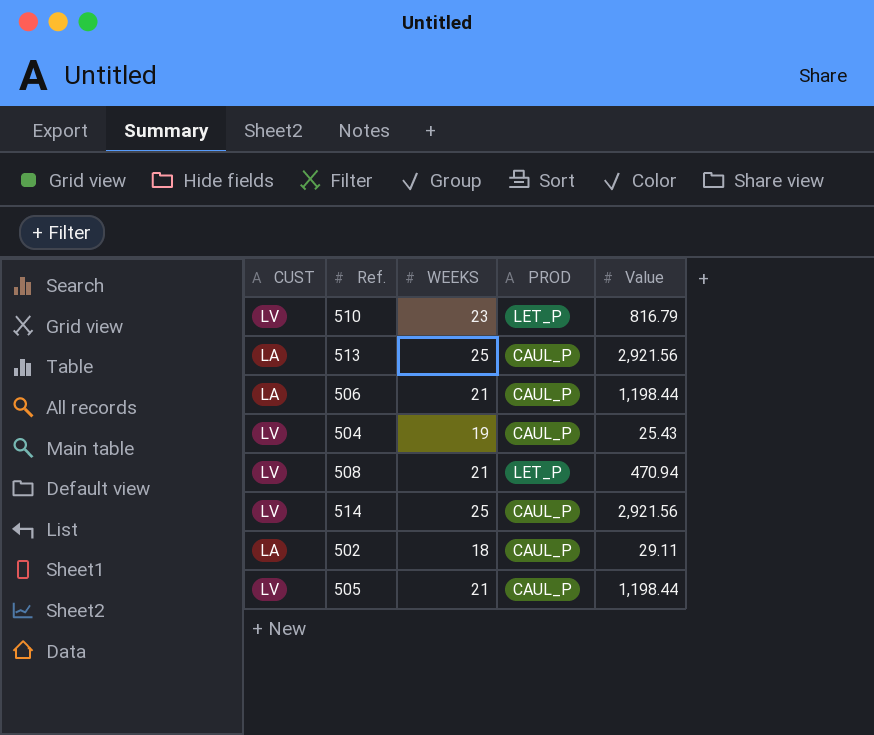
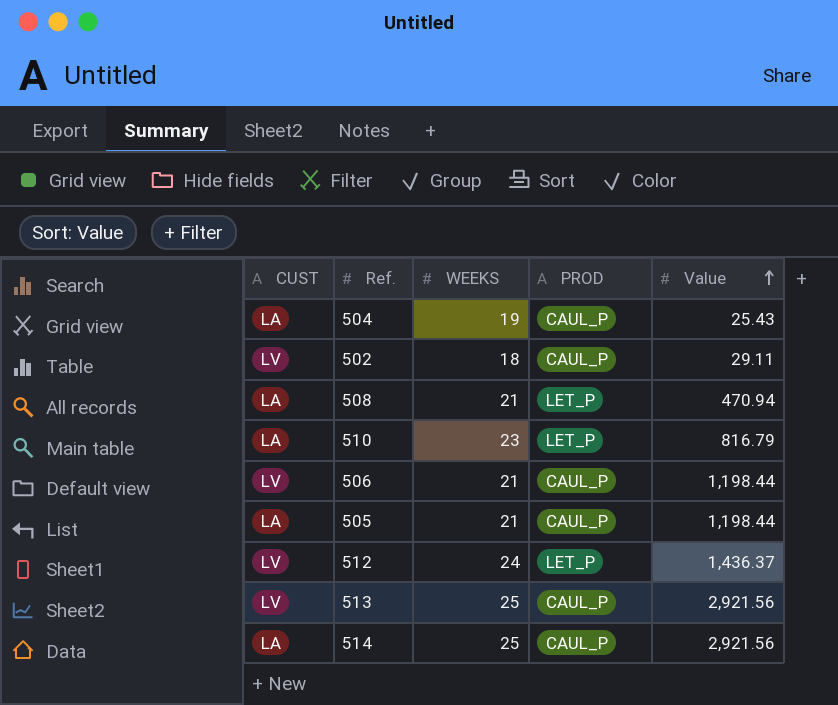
row order: none -> Value ascending
504 | CUST: LV -> LA
502 | CUST: LA -> LV
508 | CUST: LV -> LA
510 | CUST: LV -> LA
506 | CUST: LA -> LV
505 | CUST: LV -> LA
row 512: none -> LV | 24 | LET_P | 1,436.37
513 | CUST: LA -> LV
514 | CUST: LV -> LA

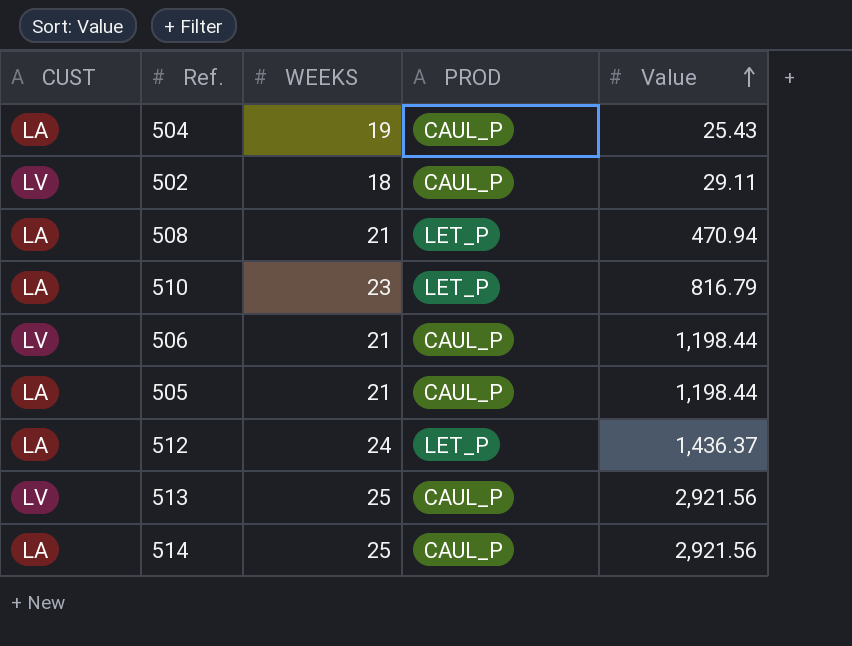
512 | CUST: LV -> LA

